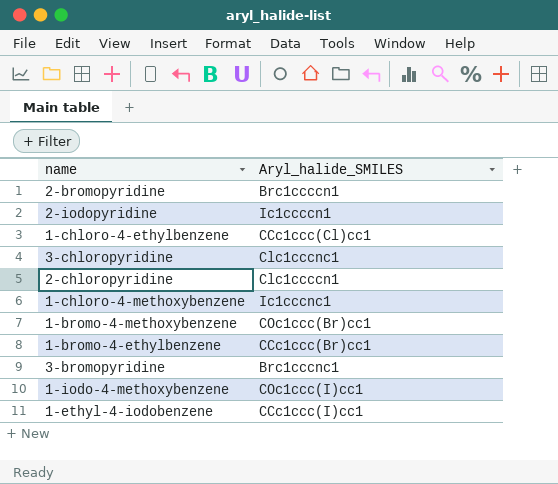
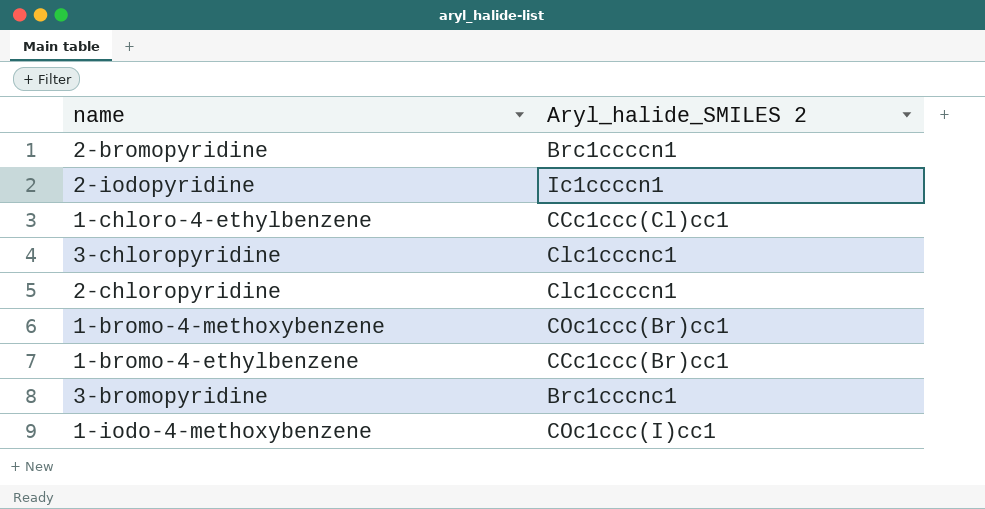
column name: Aryl_halide_SMILES -> Aryl_halide_SMILES 2
row 1-chloro-4-methoxybenzene: Ic1cccnc1 -> none
row 1-ethyl-4-iodobenzene: CCc1ccc(I)cc1 -> none

